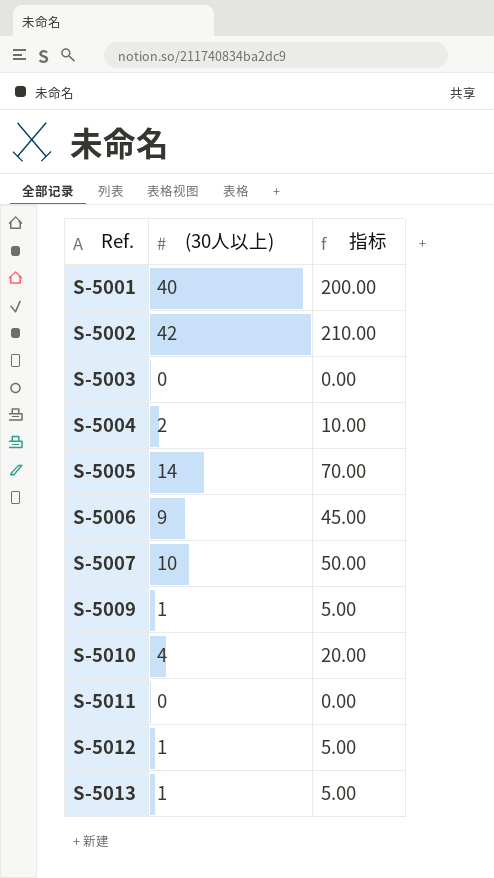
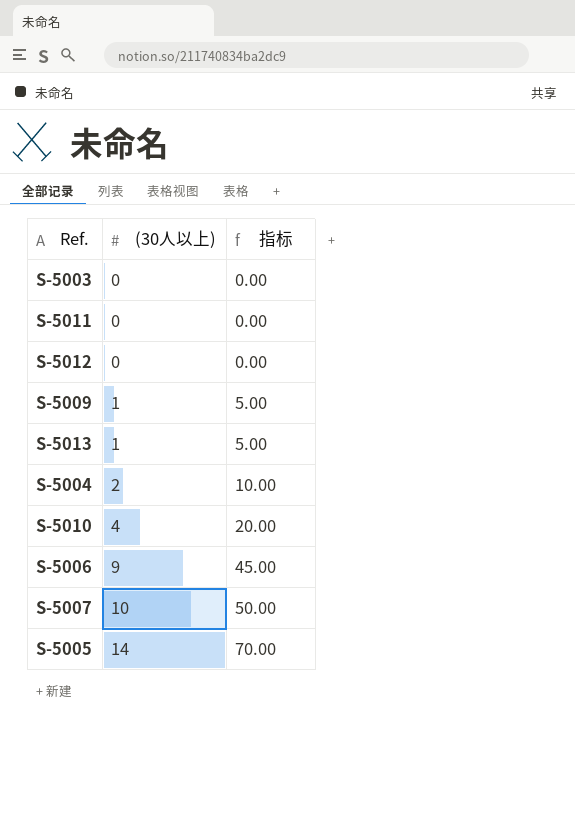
row order: Ref. ascending -> (30人以上) ascending
row S-5001: 40 | 200.00 -> none
row S-5002: 42 | 210.00 -> none
S-5012 | (30人以上): 1 -> 0
S-5012 | 指标: 5.00 -> 0.00

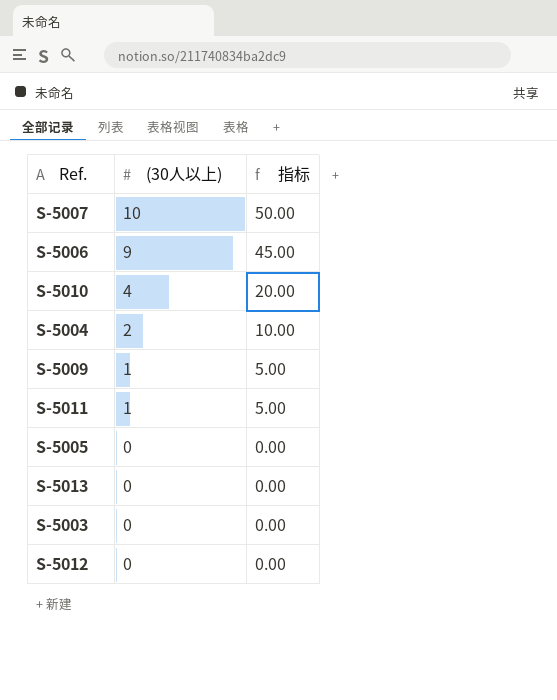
row order: (30人以上) ascending -> (30人以上) descending
S-5011 | (30人以上): 0 -> 1
S-5011 | 指标: 0.00 -> 5.00
S-5005 | (30人以上): 14 -> 0
S-5005 | 指标: 70.00 -> 0.00
S-5013 | (30人以上): 1 -> 0
S-5013 | 指标: 5.00 -> 0.00

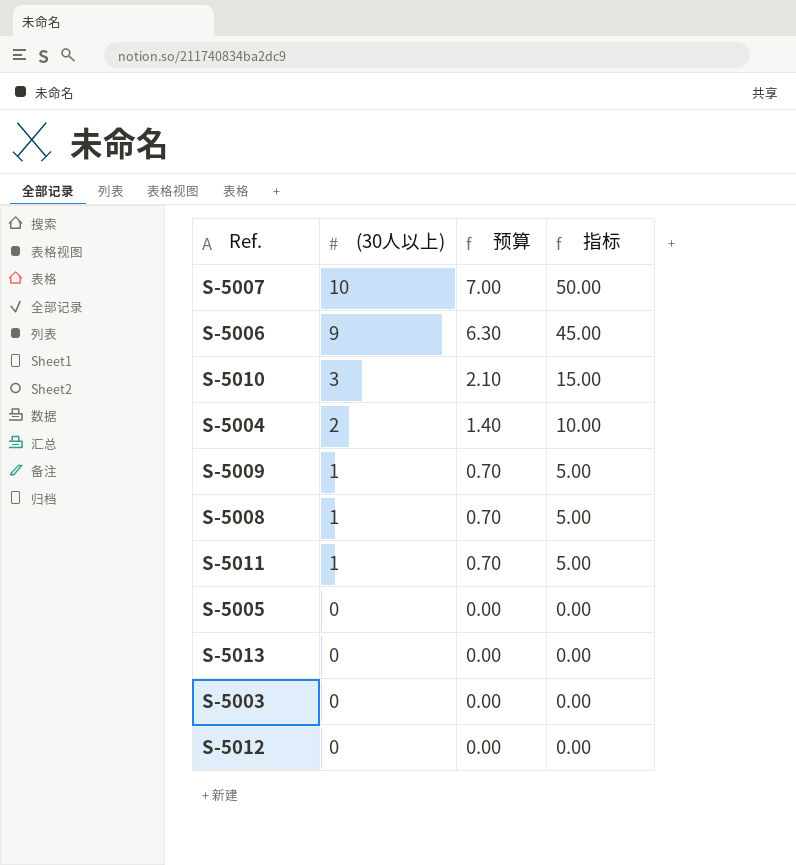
column 预算 | formula: none -> [(30人以上)] * 0.7
S-5010 | (30人以上): 4 -> 3
S-5010 | 指标: 20.00 -> 15.00
row S-5008: none -> 1 | 0.70 | 5.00

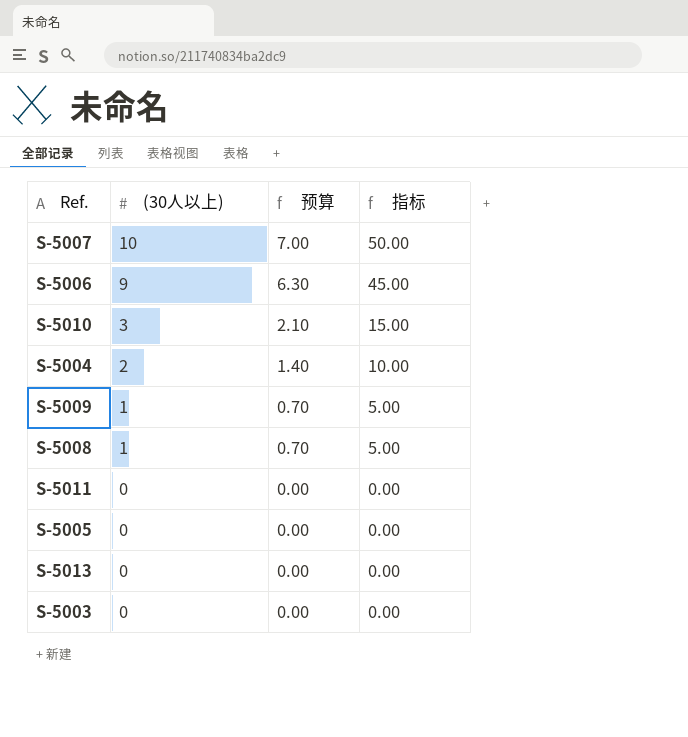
row S-5012: 0 | 0.00 | 0.00 -> none
S-5011 | (30人以上): 1 -> 0
S-5011 | 预算: 0.70 -> 0.00
S-5011 | 指标: 5.00 -> 0.00

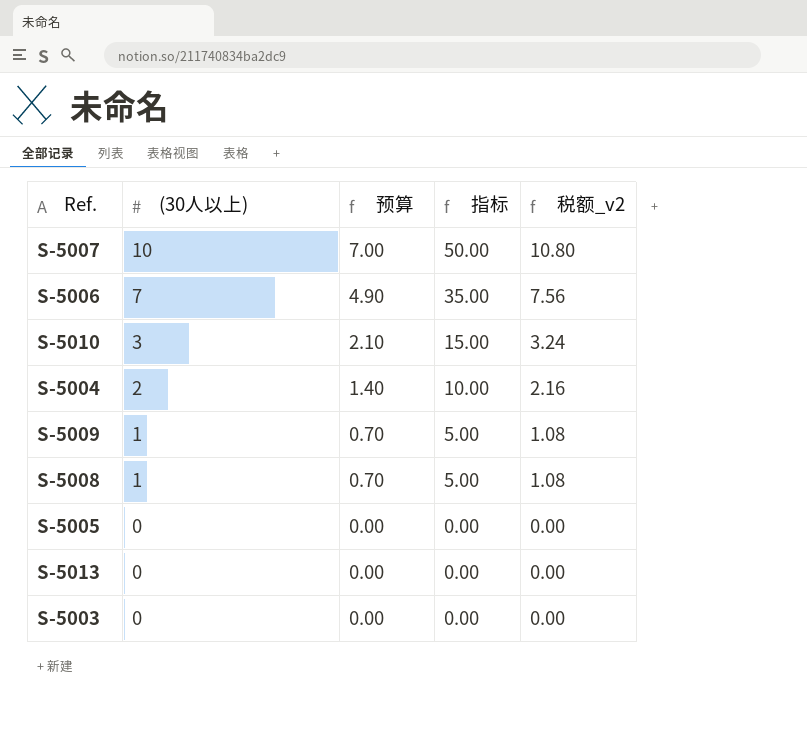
column 税额_v2 | formula: none -> [(30人以上)] * 1.08
row S-5011: 0 | 0.00 | 0.00 -> none
S-5006 | (30人以上): 9 -> 7
S-5006 | 预算: 6.30 -> 4.90
S-5006 | 指标: 45.00 -> 35.00

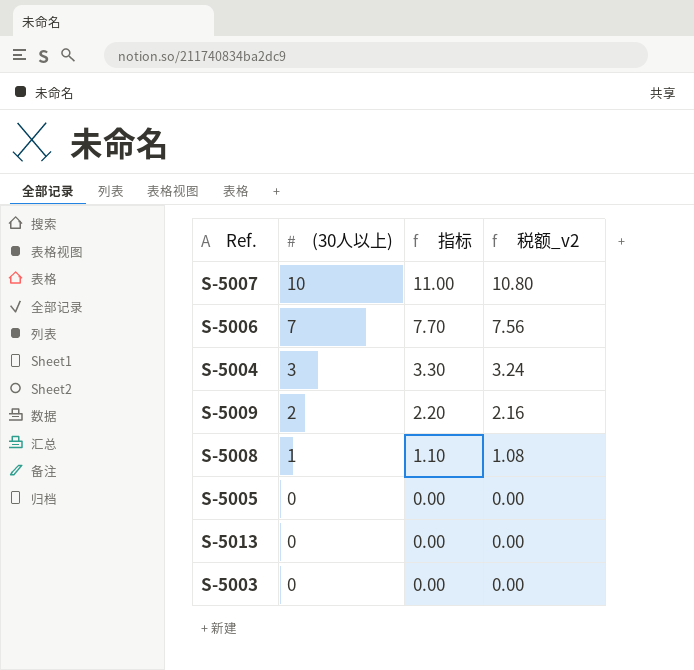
column 预算 | formula: [(30人以上)] * 0.7 -> none
column 指标 | formula: [(30人以上)] * 5 -> [(30人以上)] * 1.1
row S-5010: 3 | 2.10 | 15.00 | 3.24 -> none
S-5004 | (30人以上): 2 -> 3
S-5004 | 税额_v2: 2.16 -> 3.24
S-5009 | (30人以上): 1 -> 2
S-5009 | 税额_v2: 1.08 -> 2.16

